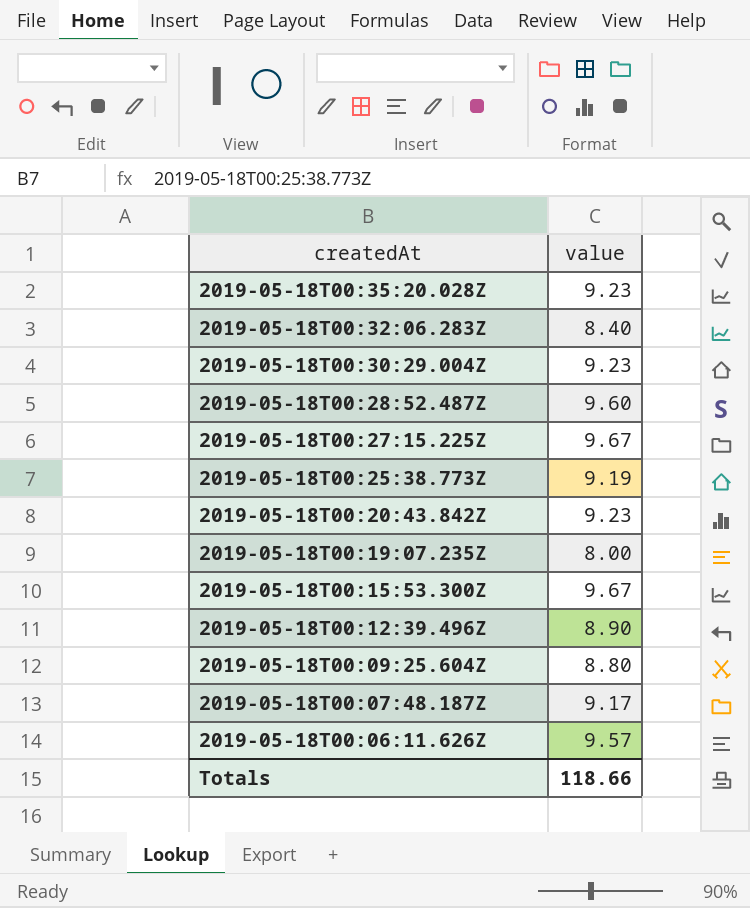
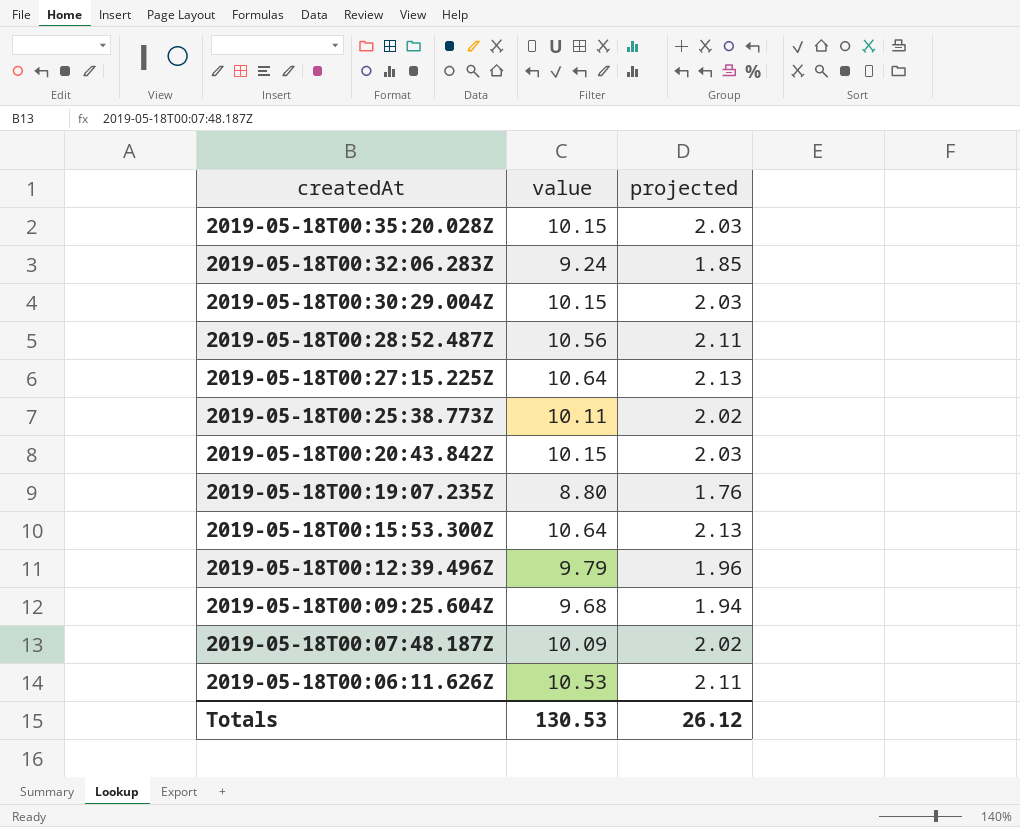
column projected | formula: none -> [value] * 0.2
2019-05-18T00:35:20.028Z | value: 9.23 -> 10.15
2019-05-18T00:32:06.283Z | value: 8.40 -> 9.24
2019-05-18T00:30:29.004Z | value: 9.23 -> 10.15
2019-05-18T00:28:52.487Z | value: 9.60 -> 10.56
2019-05-18T00:27:15.225Z | value: 9.67 -> 10.64
2019-05-18T00:25:38.773Z | value: 9.19 -> 10.11
2019-05-18T00:20:43.842Z | value: 9.23 -> 10.15
2019-05-18T00:19:07.235Z | value: 8.00 -> 8.80
2019-05-18T00:15:53.300Z | value: 9.67 -> 10.64
2019-05-18T00:12:39.496Z | value: 8.90 -> 9.79
2019-05-18T00:09:25.604Z | value: 8.80 -> 9.68
2019-05-18T00:07:48.187Z | value: 9.17 -> 10.09
2019-05-18T00:06:11.626Z | value: 9.57 -> 10.53
Totals | value: 118.66 -> 130.53

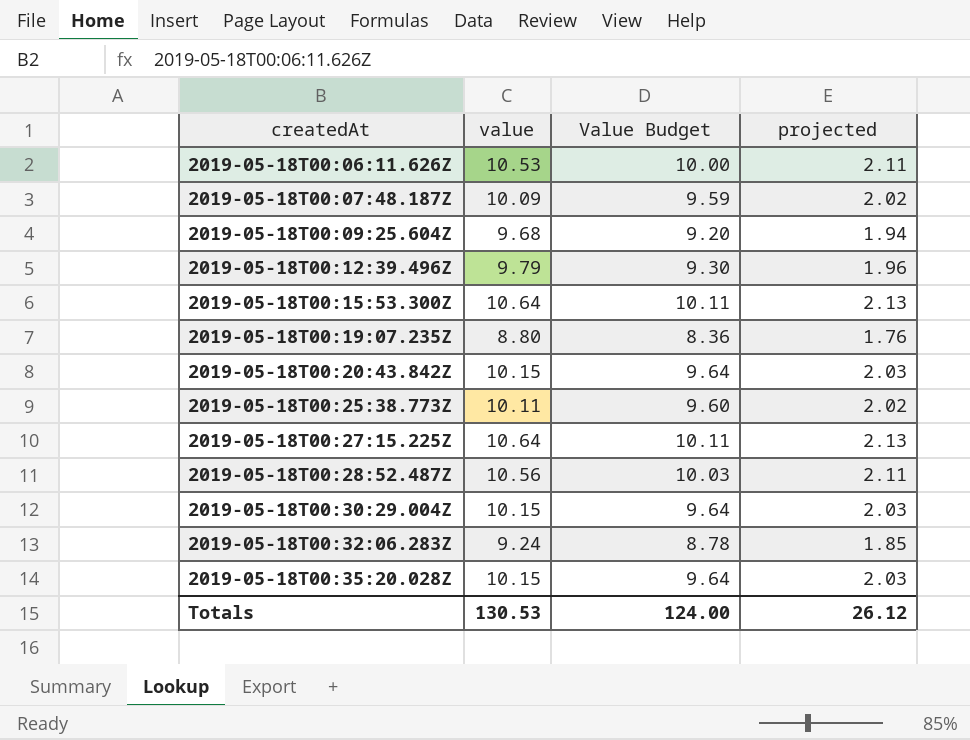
row order: createdAt descending -> createdAt ascending
column Value Budget | formula: none -> [value] * 0.95

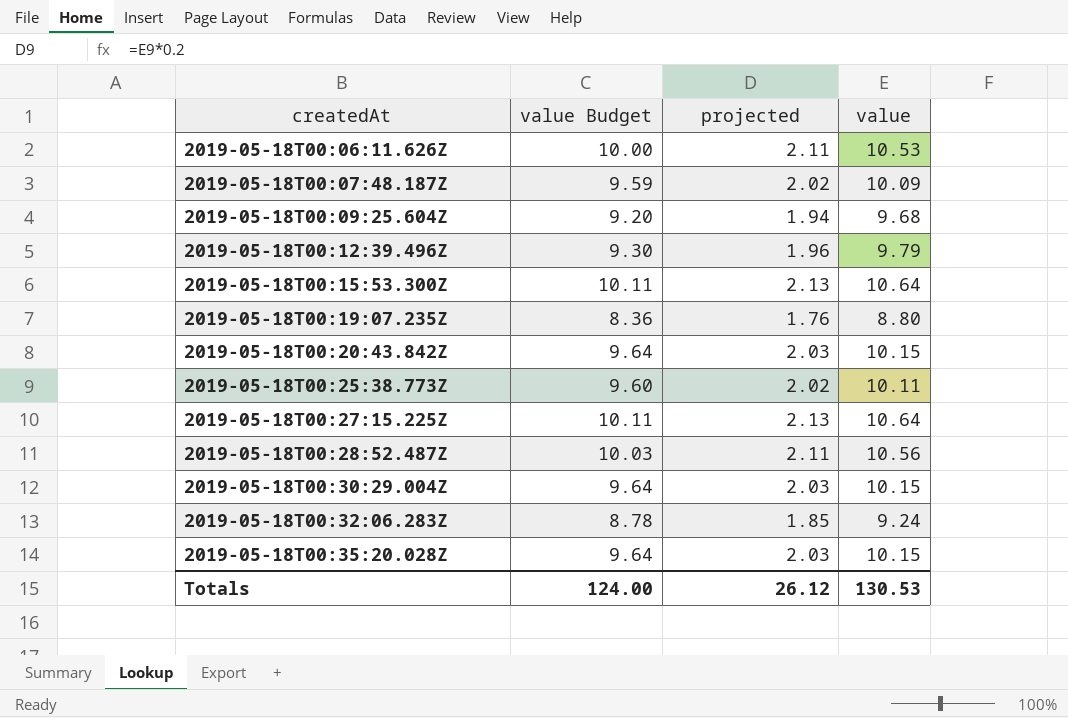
column name: Value Budget -> value Budget
column value | position: 2 -> 4

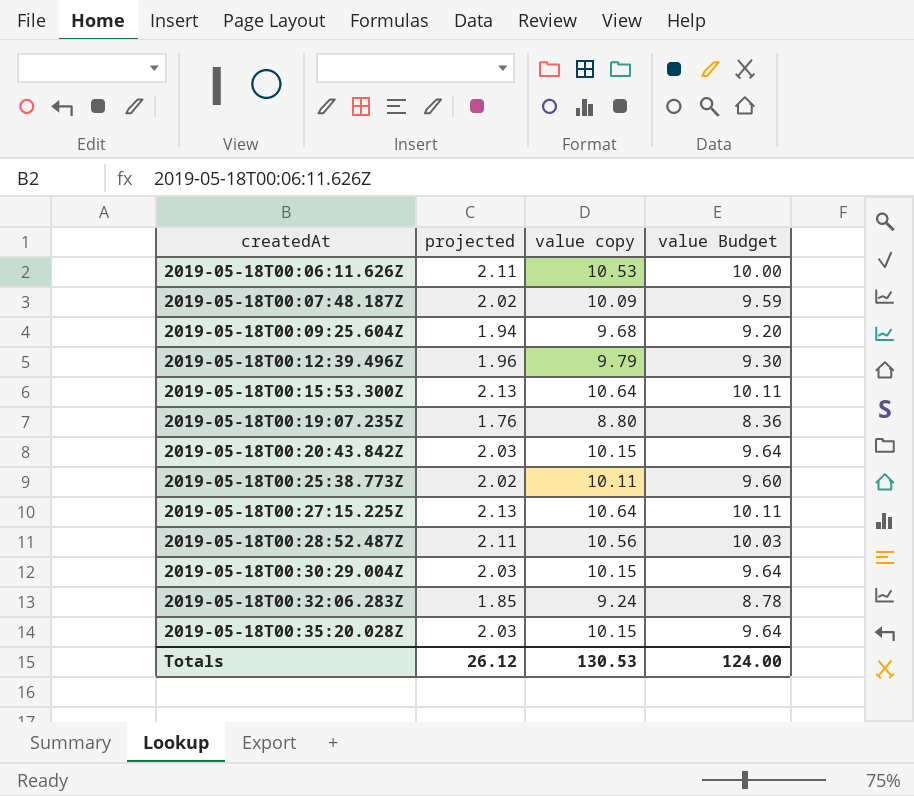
column name: value -> value copy
column value Budget | position: 2 -> 4

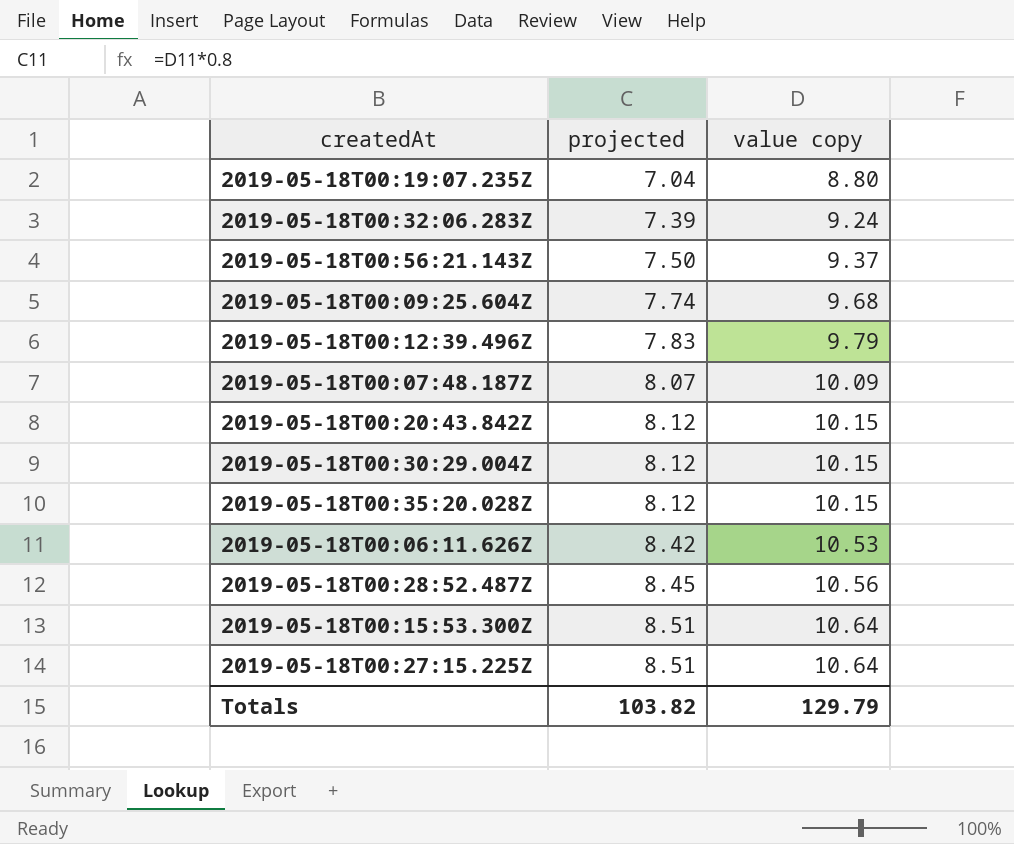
row order: createdAt ascending -> projected ascending
column value Budget | formula: [value copy] * 0.95 -> none
column projected | formula: [value copy] * 0.2 -> [value copy] * 0.8
row 2019-05-18T00:25:38.773Z: 2.02 | 10.11 | 9.60 -> none
row 2019-05-18T00:56:21.143Z: none -> 7.50 | 9.37
Totals | projected: 26.12 -> 103.82
Totals | value copy: 130.53 -> 129.79

